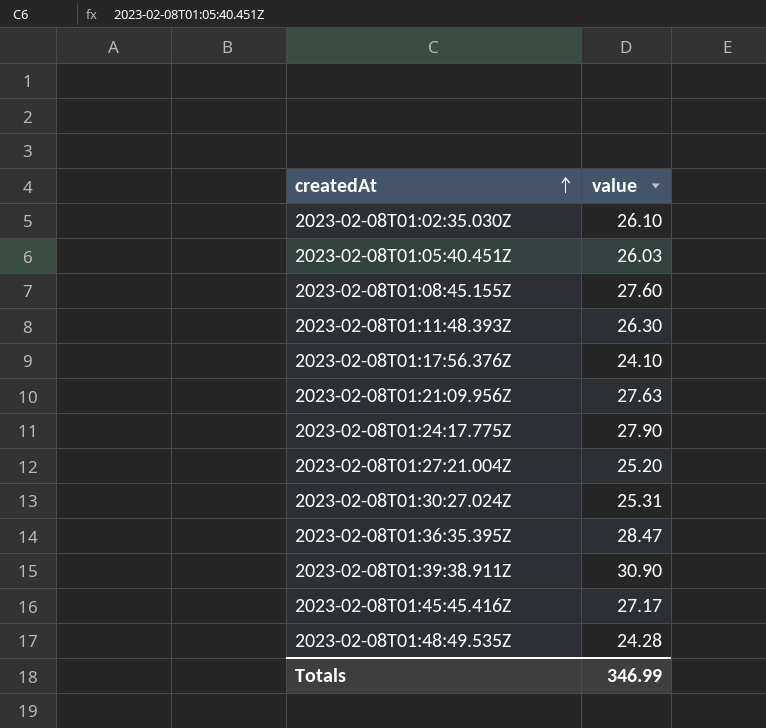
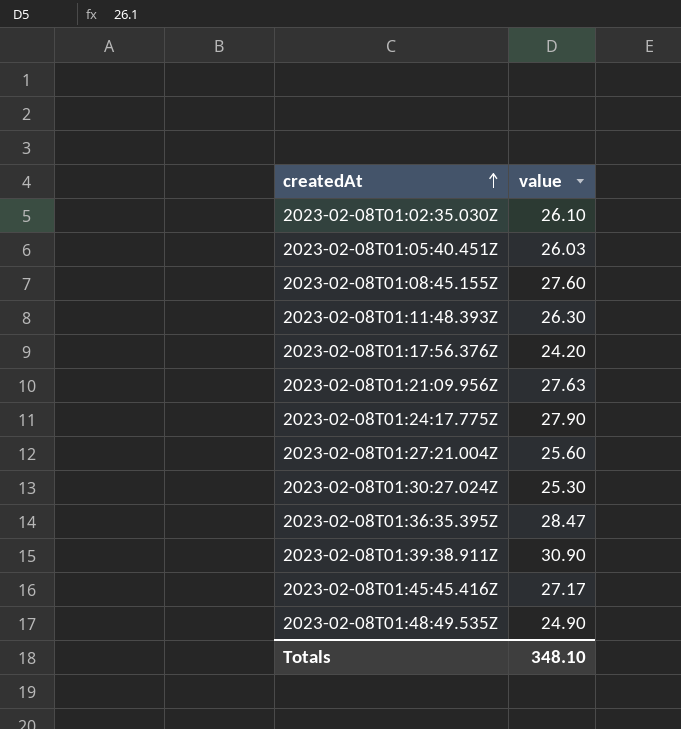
2023-02-08T01:17:56.376Z | value: 24.10 -> 24.20
2023-02-08T01:27:21.004Z | value: 25.20 -> 25.60
2023-02-08T01:30:27.024Z | value: 25.31 -> 25.30
2023-02-08T01:48:49.535Z | value: 24.28 -> 24.90
Totals | value: 346.99 -> 348.10

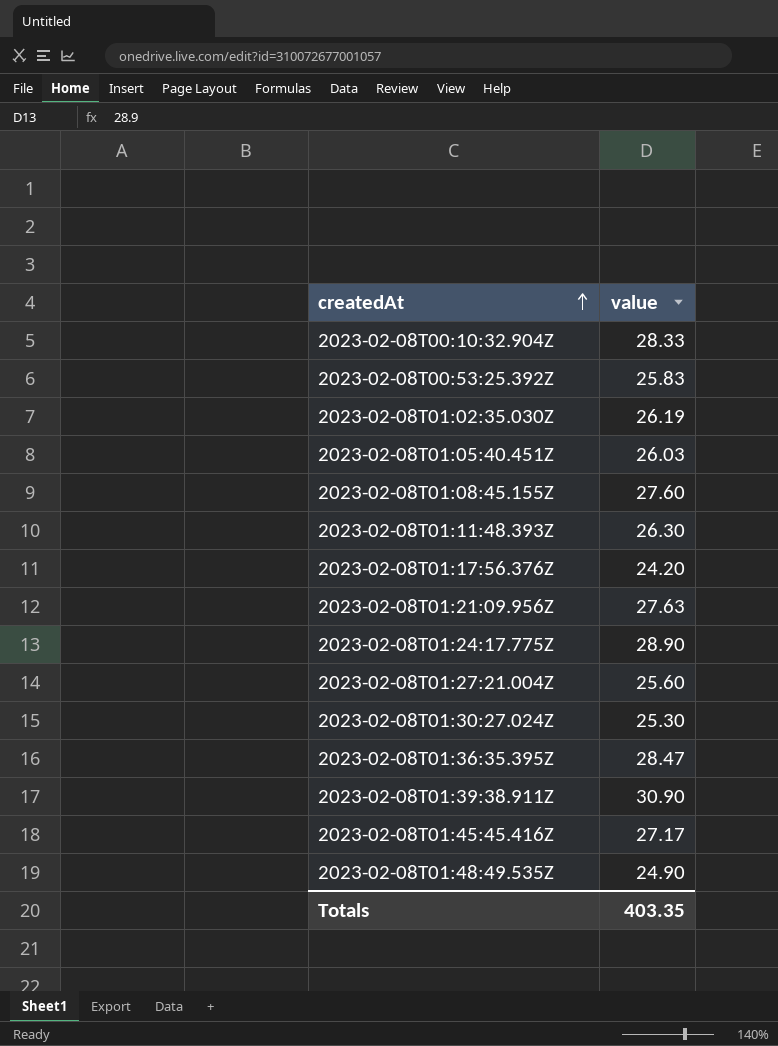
row 2023-02-08T00:10:32.904Z: none -> 28.33
row 2023-02-08T00:53:25.392Z: none -> 25.83
2023-02-08T01:02:35.030Z | value: 26.10 -> 26.19
2023-02-08T01:24:17.775Z | value: 27.90 -> 28.90
Totals | value: 348.10 -> 403.35

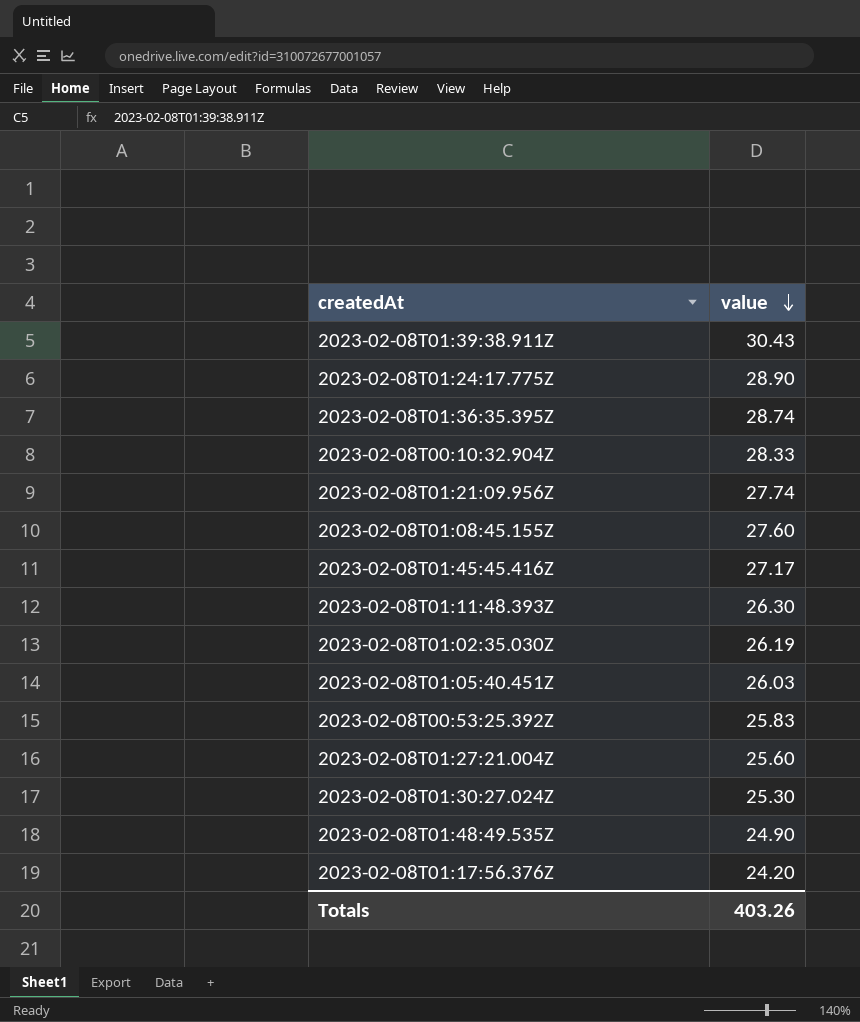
row order: createdAt ascending -> value descending
2023-02-08T01:39:38.911Z | value: 30.90 -> 30.43
2023-02-08T01:36:35.395Z | value: 28.47 -> 28.74
2023-02-08T01:21:09.956Z | value: 27.63 -> 27.74
Totals | value: 403.35 -> 403.26

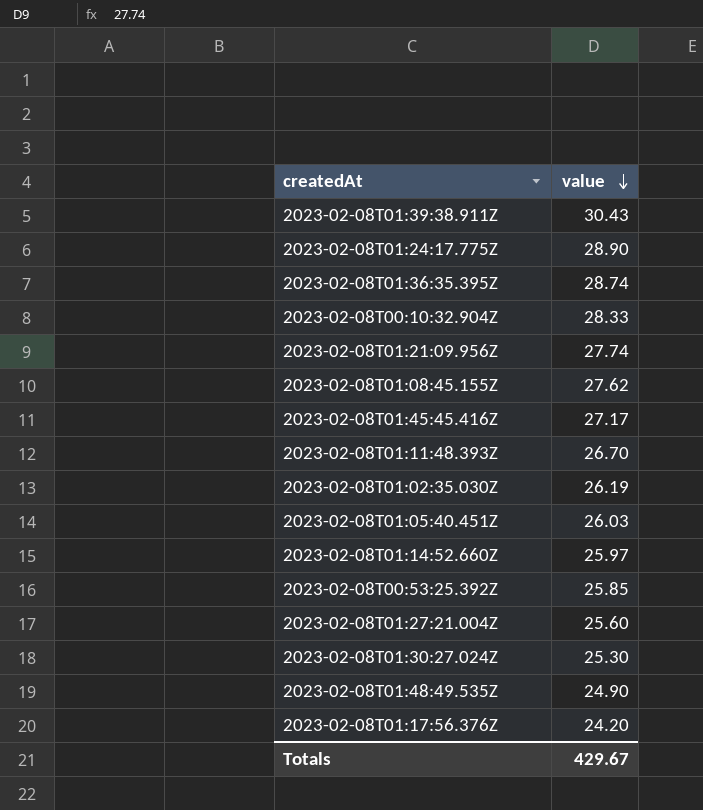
2023-02-08T01:08:45.155Z | value: 27.60 -> 27.62
2023-02-08T01:11:48.393Z | value: 26.30 -> 26.70
row 2023-02-08T01:14:52.660Z: none -> 25.97
2023-02-08T00:53:25.392Z | value: 25.83 -> 25.85
Totals | value: 403.26 -> 429.67

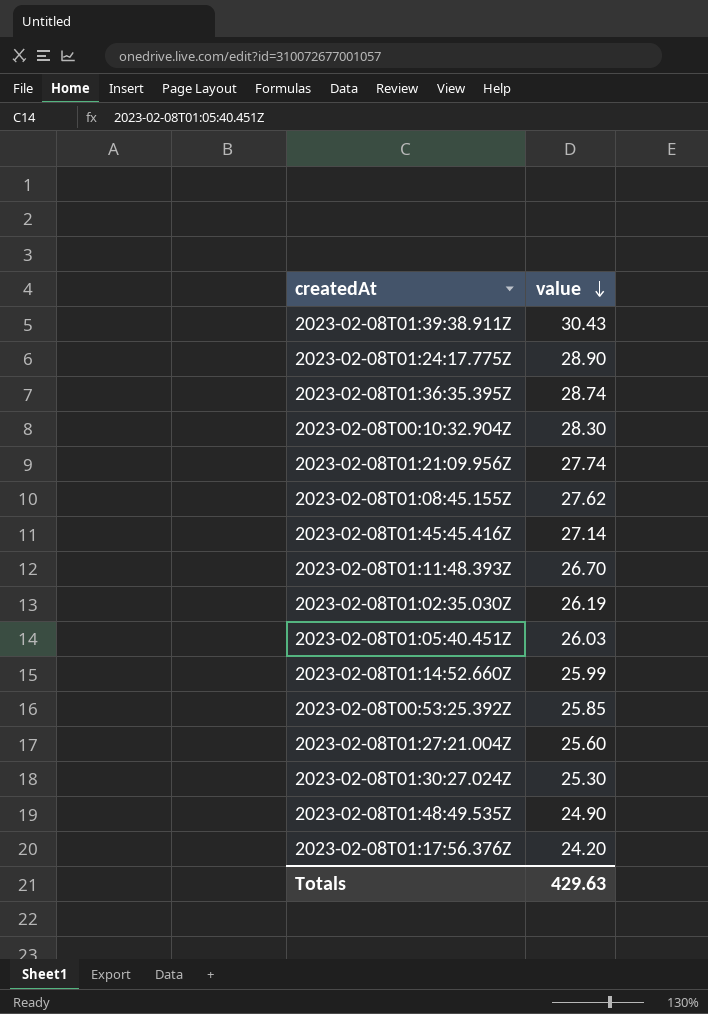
2023-02-08T00:10:32.904Z | value: 28.33 -> 28.30
2023-02-08T01:45:45.416Z | value: 27.17 -> 27.14
2023-02-08T01:14:52.660Z | value: 25.97 -> 25.99
Totals | value: 429.67 -> 429.63

